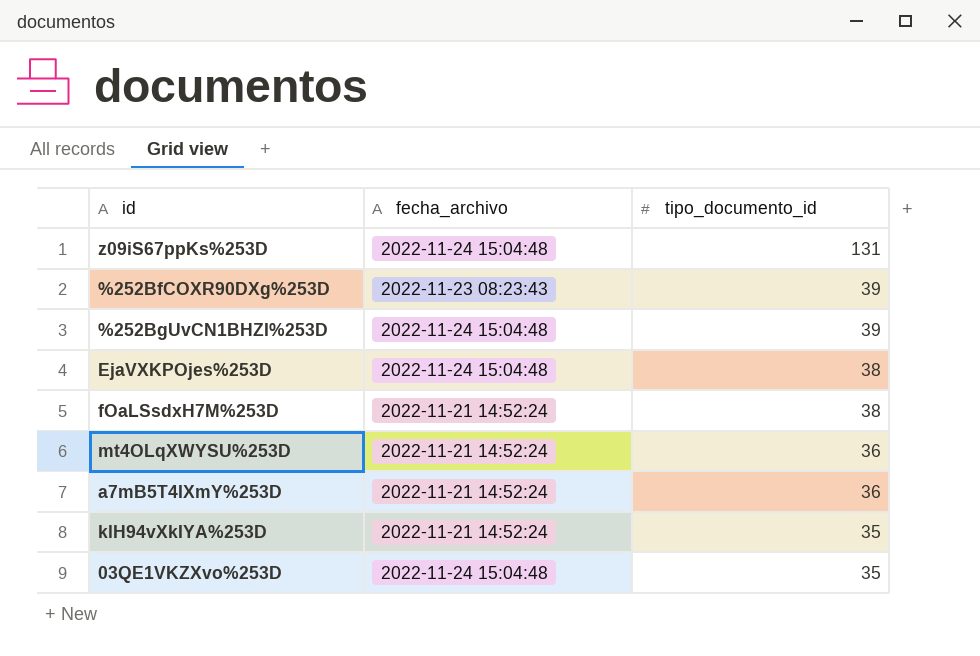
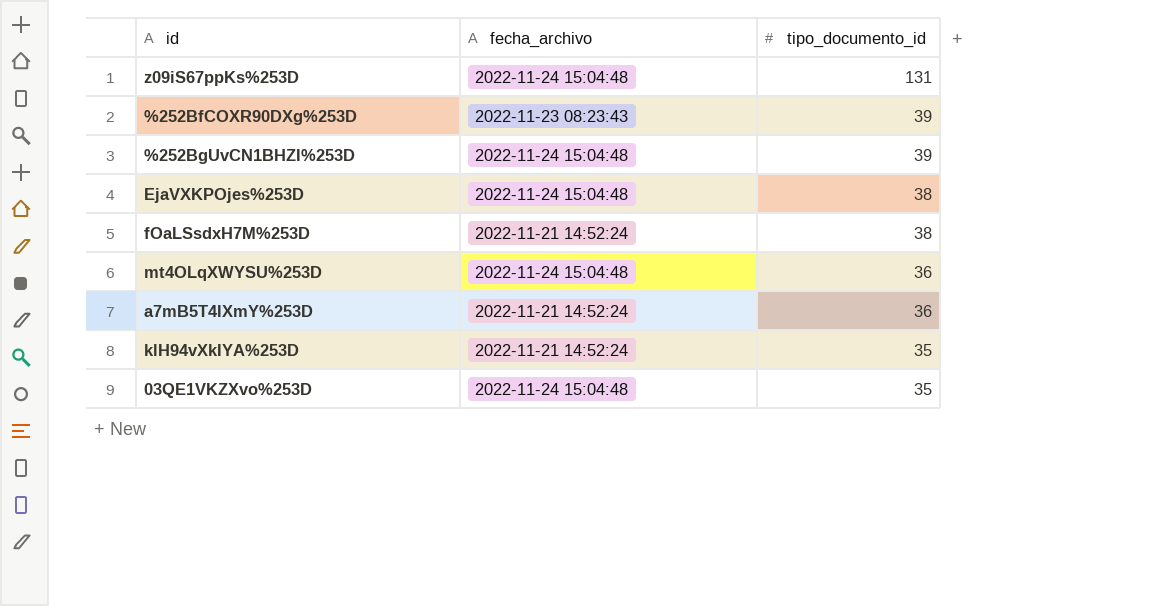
mt4OLqXWYSU%253D | fecha_archivo: 2022-11-21 14:52:24 -> 2022-11-24 15:04:48

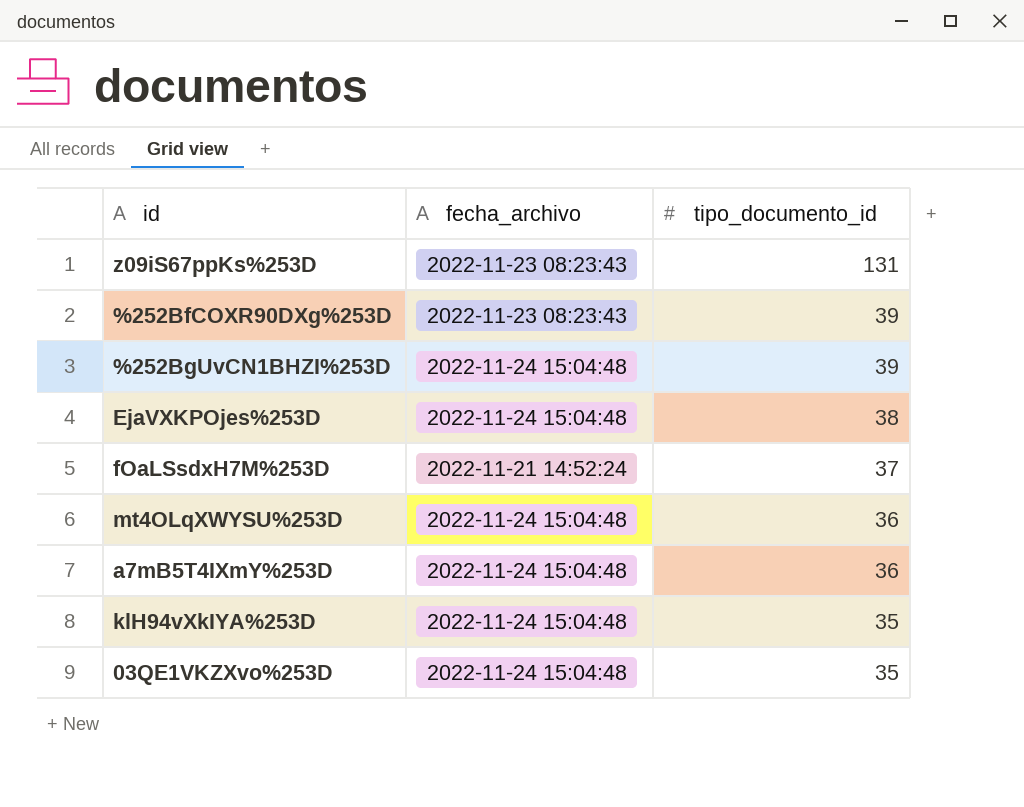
z09iS67ppKs%253D | fecha_archivo: 2022-11-24 15:04:48 -> 2022-11-23 08:23:43
fOaLSsdxH7M%253D | tipo_documento_id: 38 -> 37
a7mB5T4IXmY%253D | fecha_archivo: 2022-11-21 14:52:24 -> 2022-11-24 15:04:48
klH94vXkIYA%253D | fecha_archivo: 2022-11-21 14:52:24 -> 2022-11-24 15:04:48

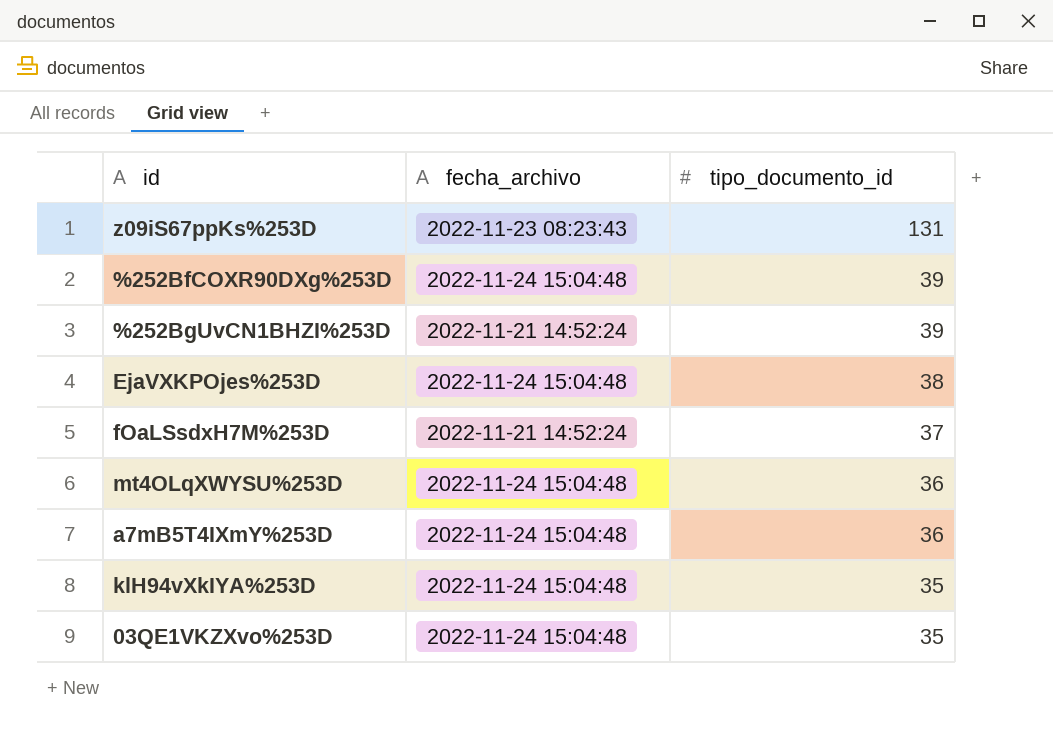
%252BfCOXR90DXg%253D | fecha_archivo: 2022-11-23 08:23:43 -> 2022-11-24 15:04:48
%252BgUvCN1BHZI%253D | fecha_archivo: 2022-11-24 15:04:48 -> 2022-11-21 14:52:24

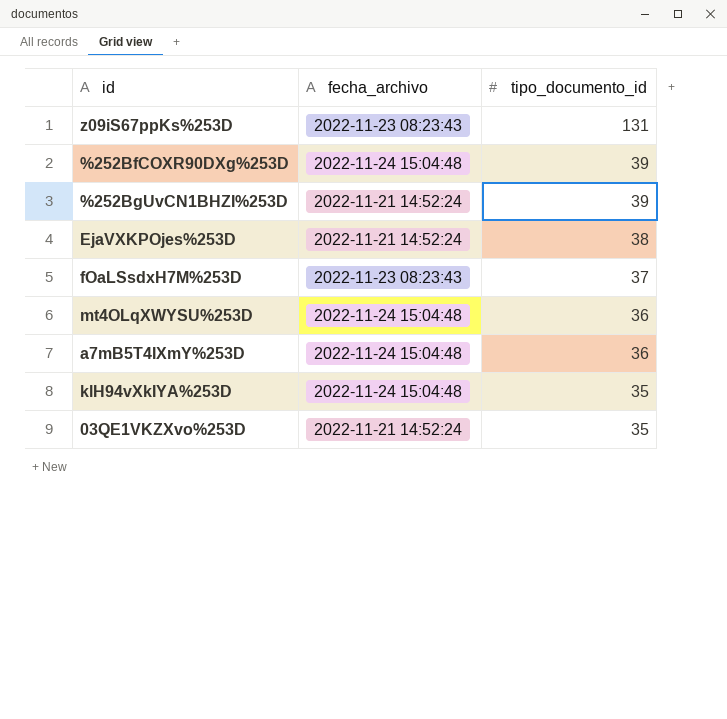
EjaVXKPOjes%253D | fecha_archivo: 2022-11-24 15:04:48 -> 2022-11-21 14:52:24
fOaLSsdxH7M%253D | fecha_archivo: 2022-11-21 14:52:24 -> 2022-11-23 08:23:43
03QE1VKZXvo%253D | fecha_archivo: 2022-11-24 15:04:48 -> 2022-11-21 14:52:24

